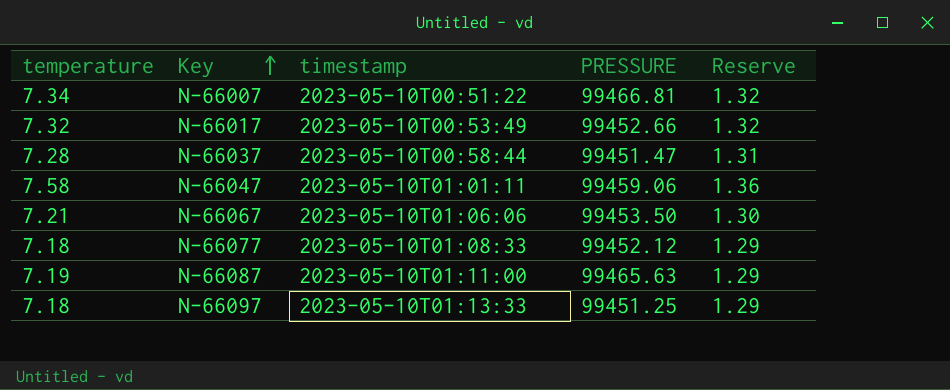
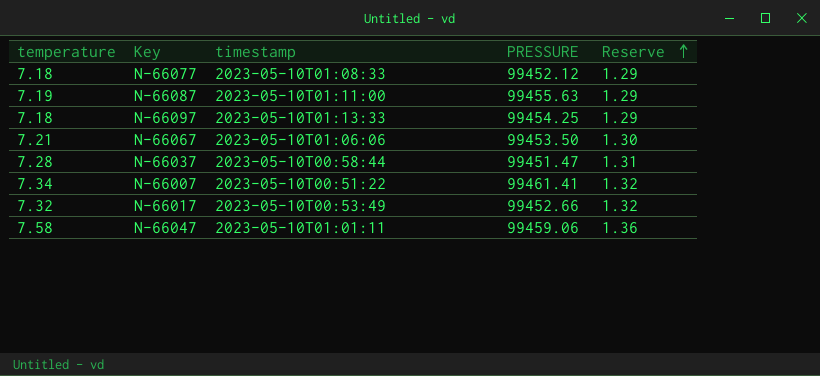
row order: Key ascending -> Reserve ascending
N-66087 | PRESSURE: 99465.63 -> 99455.63
N-66097 | PRESSURE: 99451.25 -> 99454.25
N-66007 | PRESSURE: 99466.81 -> 99461.41

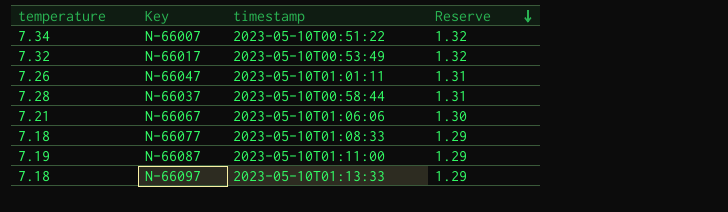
row order: Reserve ascending -> Reserve descending
column PRESSURE | position: 4 -> none
N-66047 | temperature: 7.58 -> 7.26
N-66047 | Reserve: 1.36 -> 1.31

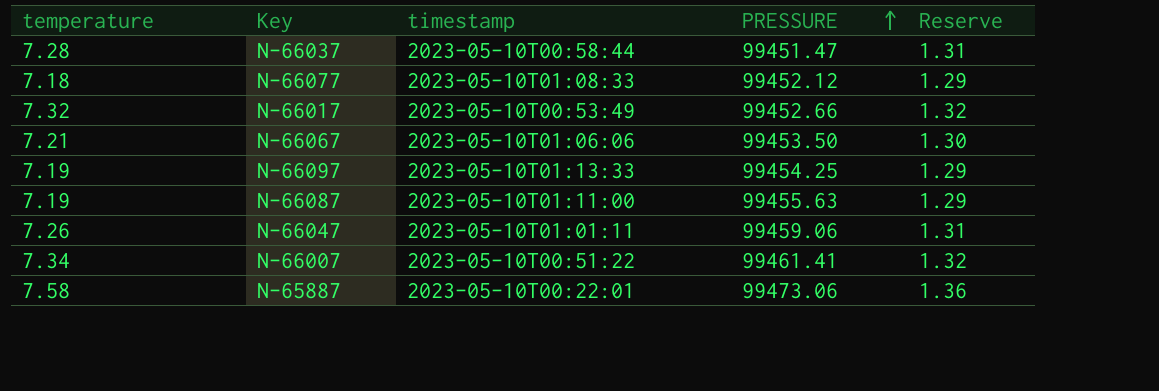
row order: Reserve descending -> PRESSURE ascending
column PRESSURE | position: none -> 4
N-66097 | temperature: 7.18 -> 7.19
row N-65887: none -> 7.58 | 2023-05-10T00:22:01 | 99473.06 | 1.36

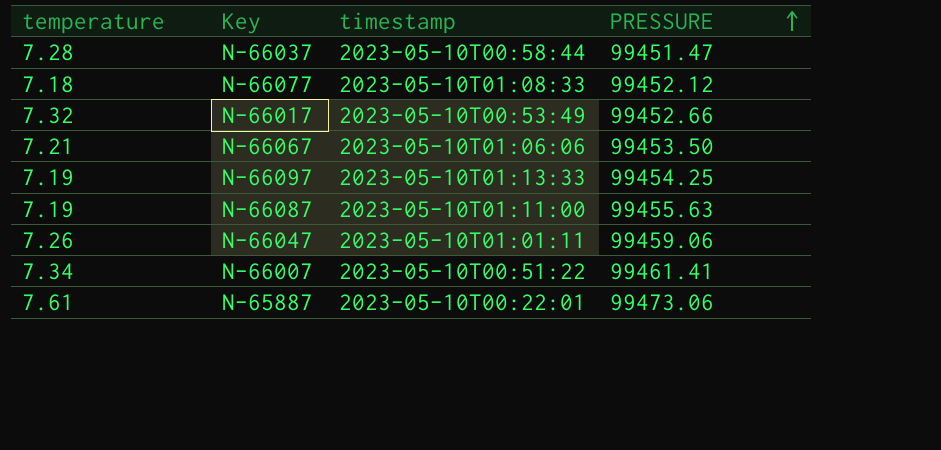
column Reserve | formula: [temperature] * 0.18 -> none
N-65887 | temperature: 7.58 -> 7.61

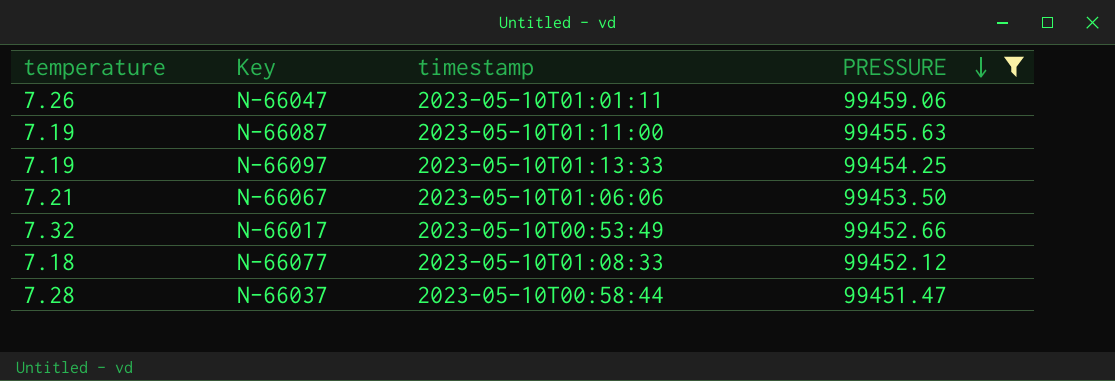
filter: none -> PRESSURE <= 99459.06
row order: PRESSURE ascending -> PRESSURE descending

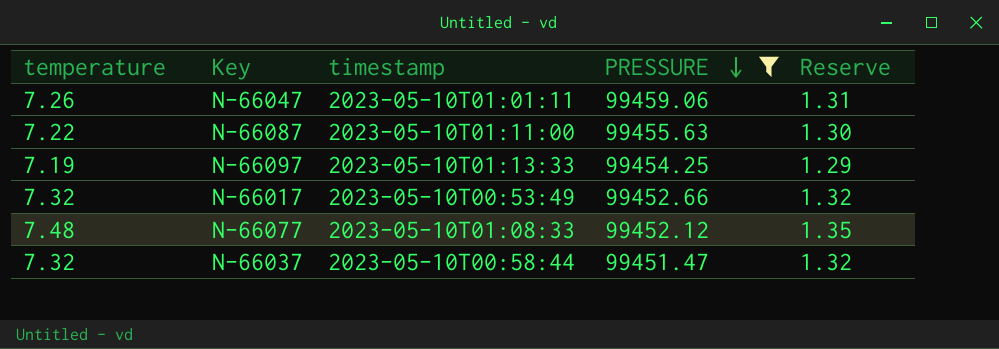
column Reserve | formula: none -> [temperature] * 0.18
row N-66067: 7.21 | 2023-05-10T01:06:06 | 99453.50 -> none
N-66087 | temperature: 7.19 -> 7.22
N-66077 | temperature: 7.18 -> 7.48
N-66037 | temperature: 7.28 -> 7.32

